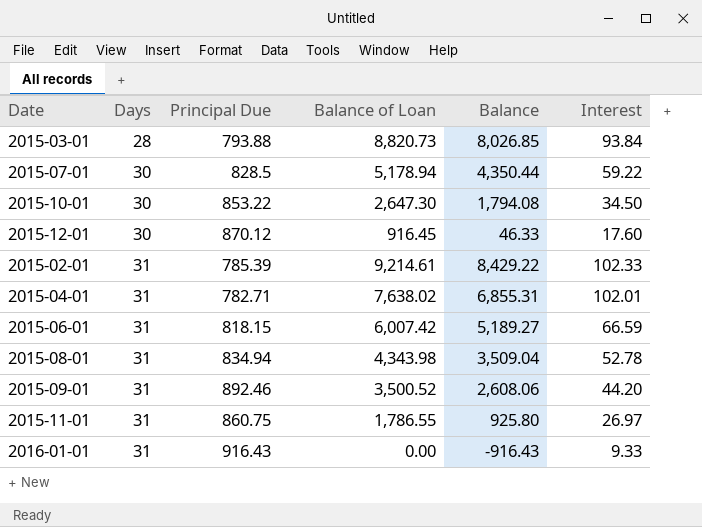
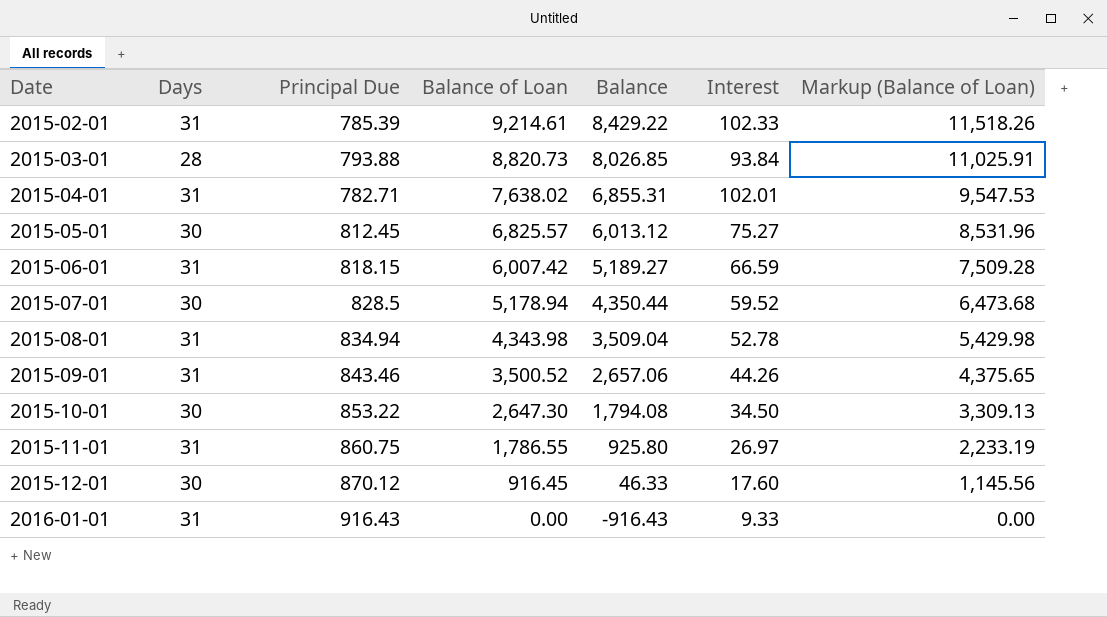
row order: Days ascending -> Date ascending
column Markup (Balance of Loan) | formula: none -> [Balance of Loan] * 1.25
row 2015-05-01: none -> 30 | 812.45 | 6,825.57 | 6,013.12 | 75.27 | 8,531.96
2015-07-01 | Interest: 59.22 -> 59.52
2015-09-01 | Principal Due: 892.46 -> 843.46
2015-09-01 | Balance: 2,608.06 -> 2,657.06
2015-09-01 | Interest: 44.20 -> 44.26

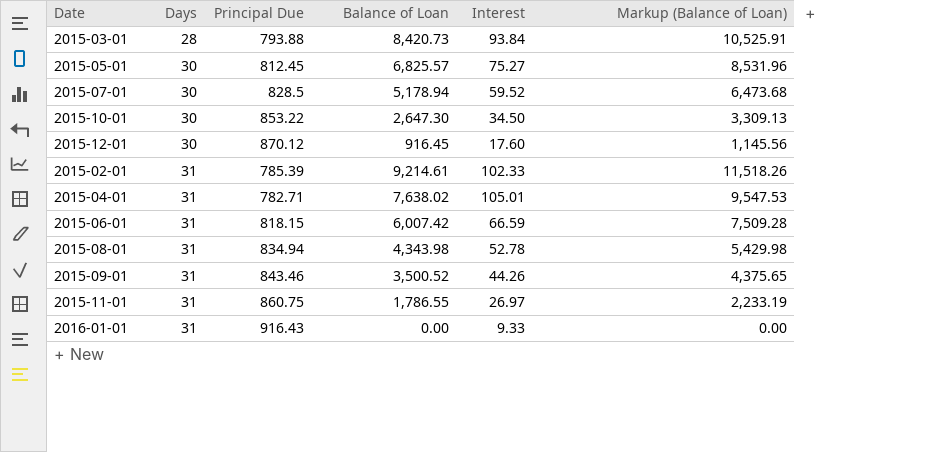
row order: Date ascending -> Days ascending
column Balance | formula: [Balance of Loan] - [Principal Due] -> none
2015-03-01 | Balance of Loan: 8,820.73 -> 8,420.73
2015-03-01 | Markup (Balance of Loan): 11,025.91 -> 10,525.91
2015-04-01 | Interest: 102.01 -> 105.01

